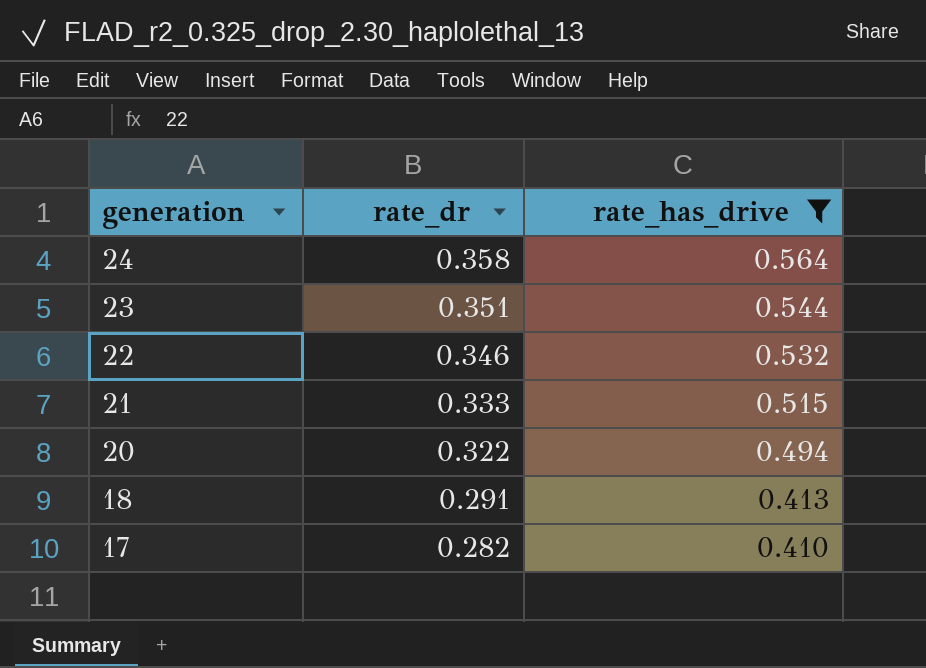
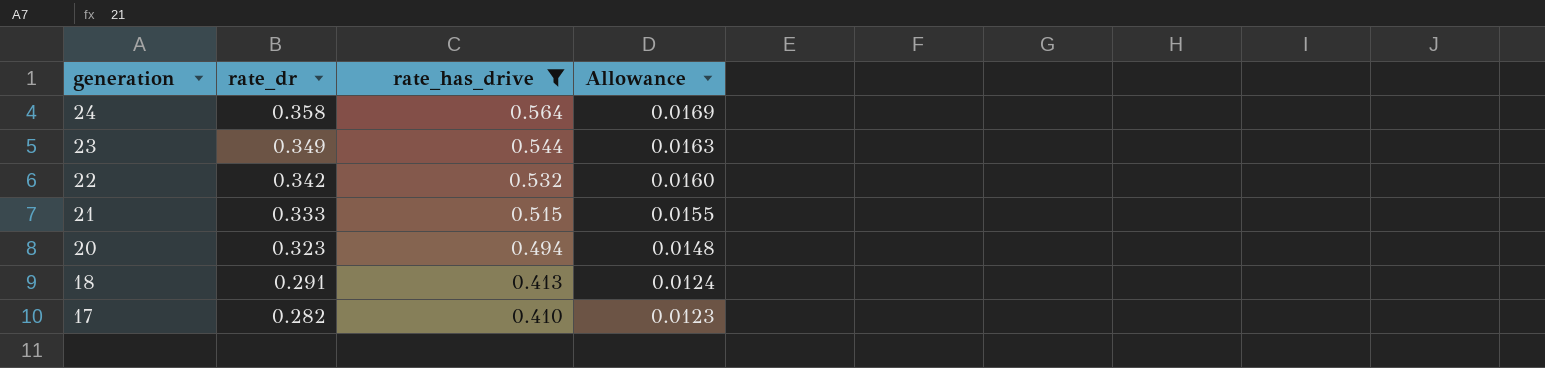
column Allowance | formula: none -> [rate_has_drive] * 0.03
23 | rate_dr: 0.351 -> 0.349
22 | rate_dr: 0.346 -> 0.342
20 | rate_dr: 0.322 -> 0.323

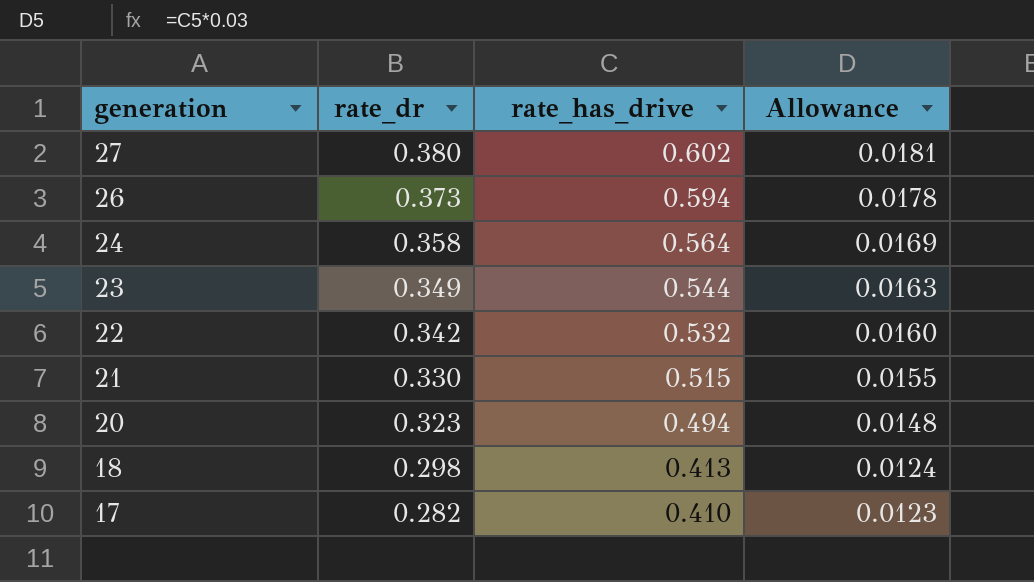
filter: rate_has_drive <= 0.564 -> none
21 | rate_dr: 0.333 -> 0.330
18 | rate_dr: 0.291 -> 0.298

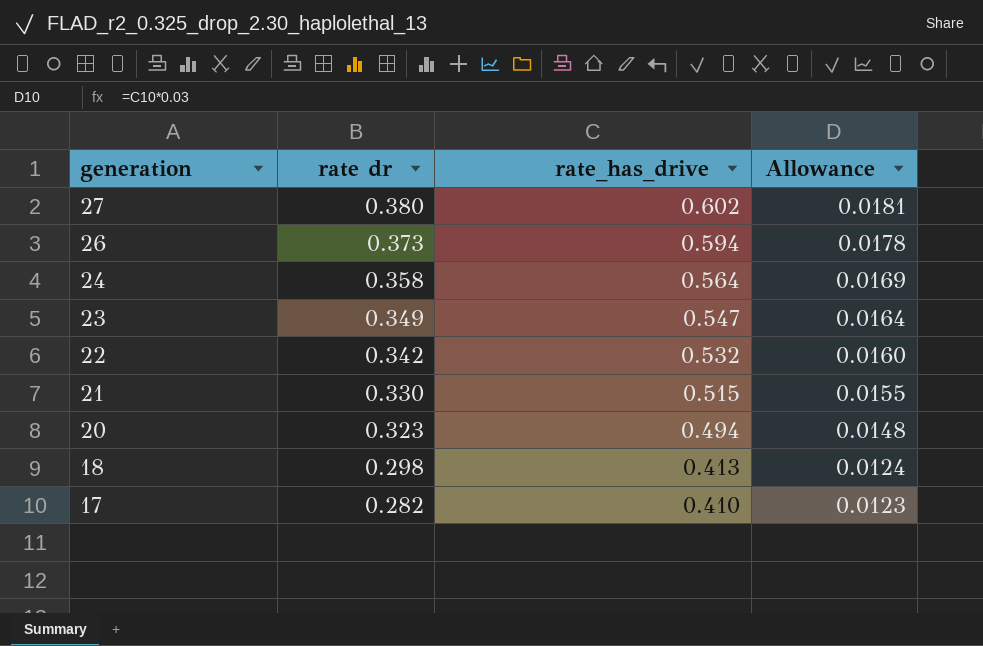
column name: rate_dr -> rate dr
23 | rate_has_drive: 0.544 -> 0.547
23 | Allowance: 0.0163 -> 0.0164

